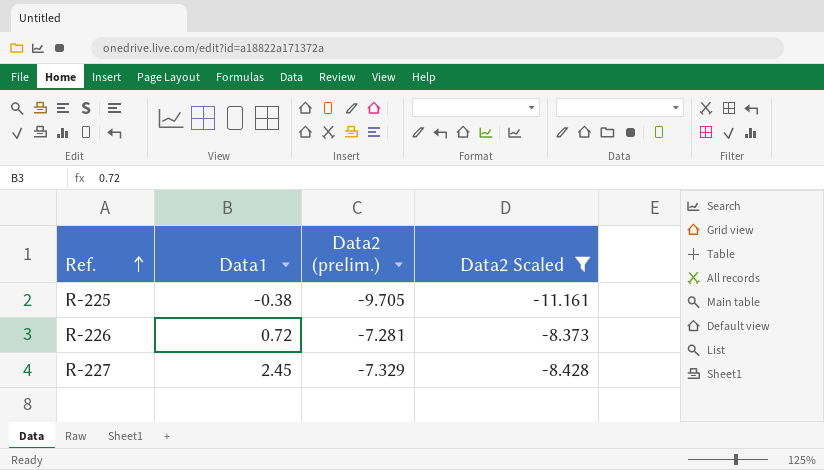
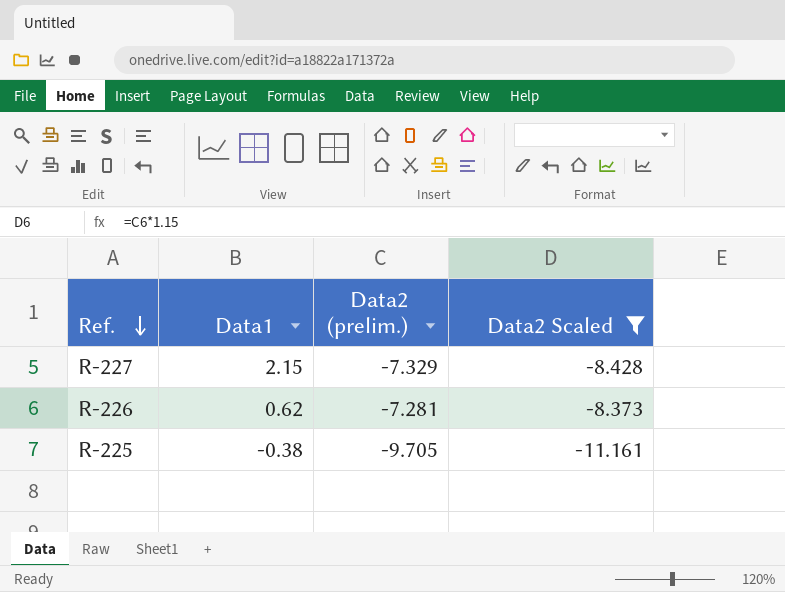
row order: Ref. ascending -> Ref. descending
R-227 | Data1: 2.45 -> 2.15
R-226 | Data1: 0.72 -> 0.62

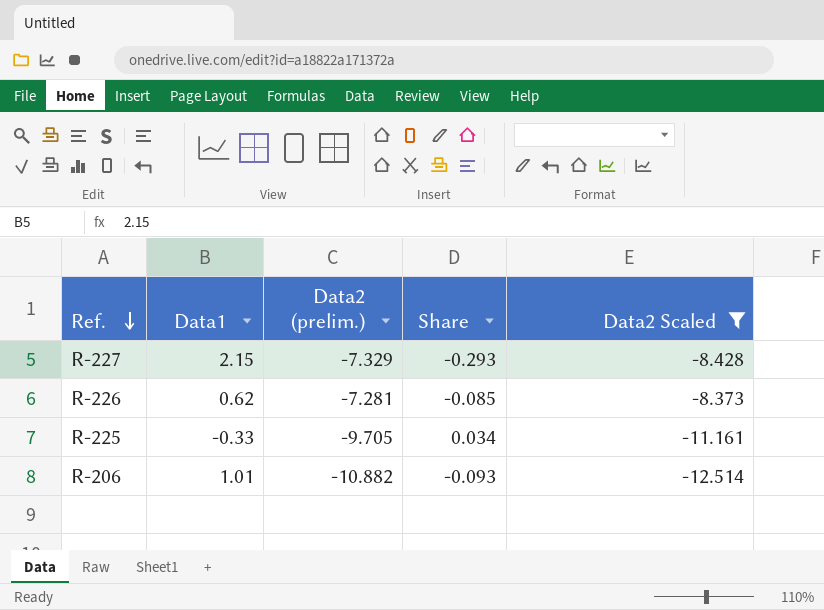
column Share | formula: none -> [Data1] / [Data2 (prelim.)]
R-225 | Data1: -0.38 -> -0.33
row R-206: none -> 1.01 | -10.882 | -0.093 | -12.514

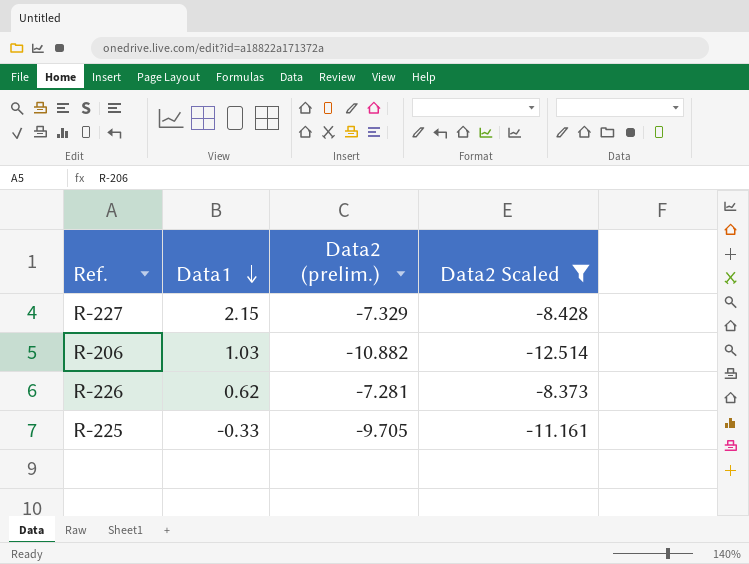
row order: Ref. descending -> Data1 descending
column Share | formula: [Data1] / [Data2 (prelim.)] -> none
R-206 | Data1: 1.01 -> 1.03

